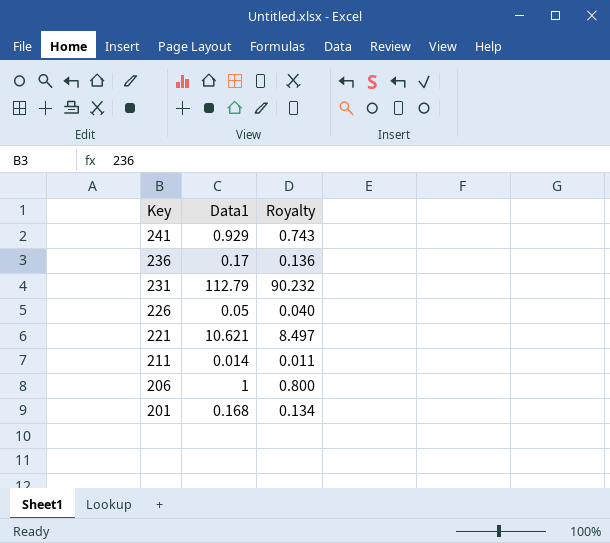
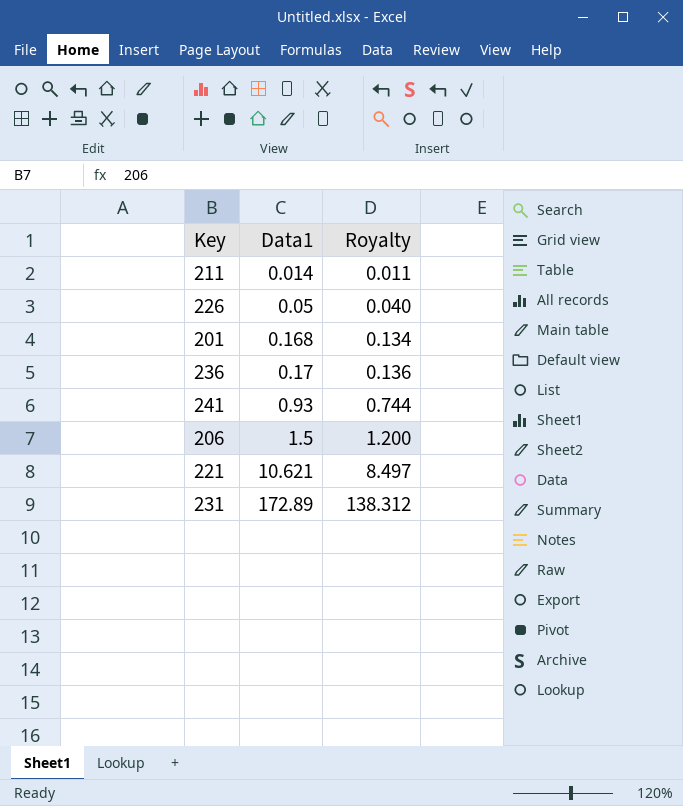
row order: Key descending -> Data1 ascending
241 | Data1: 0.929 -> 0.93
241 | Royalty: 0.743 -> 0.744
206 | Data1: 1 -> 1.5
206 | Royalty: 0.800 -> 1.200
231 | Data1: 112.79 -> 172.89
231 | Royalty: 90.232 -> 138.312

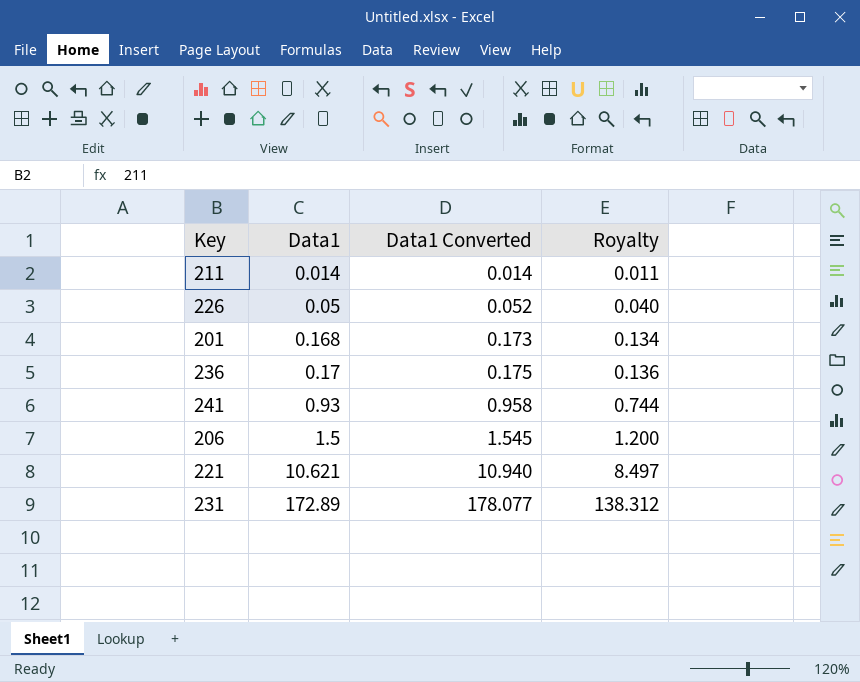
column Data1 Converted | formula: none -> [Data1] * 1.03

